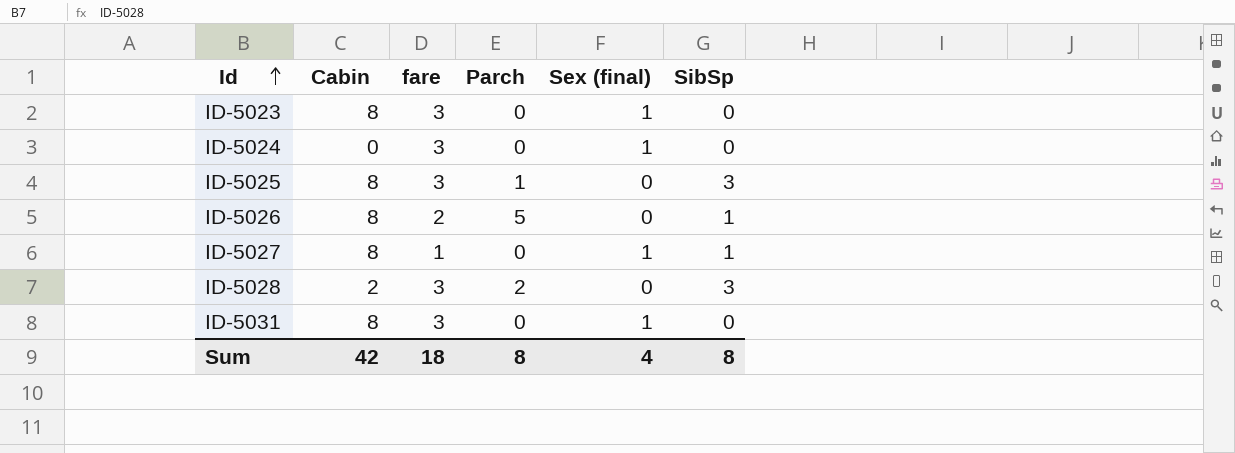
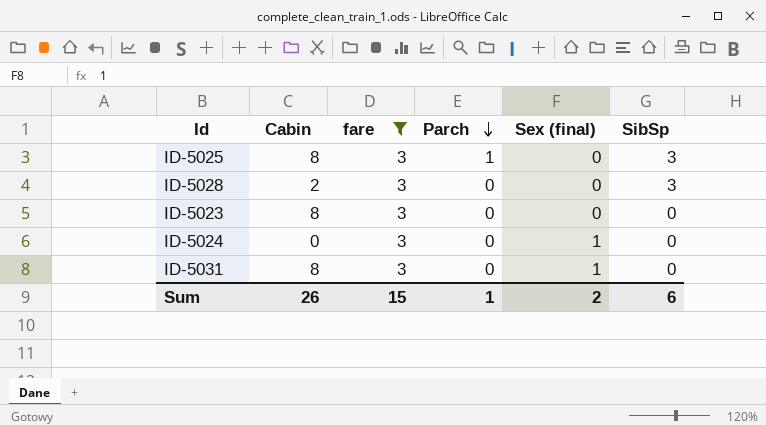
filter: none -> fare = 3
row order: Id ascending -> Parch descending
ID-5028 | Parch: 2 -> 0
ID-5023 | Sex (final): 1 -> 0
Sum | Cabin: 42 -> 26
Sum | fare: 18 -> 15
Sum | Parch: 8 -> 1
Sum | Sex (final): 4 -> 2
Sum | SibSp: 8 -> 6

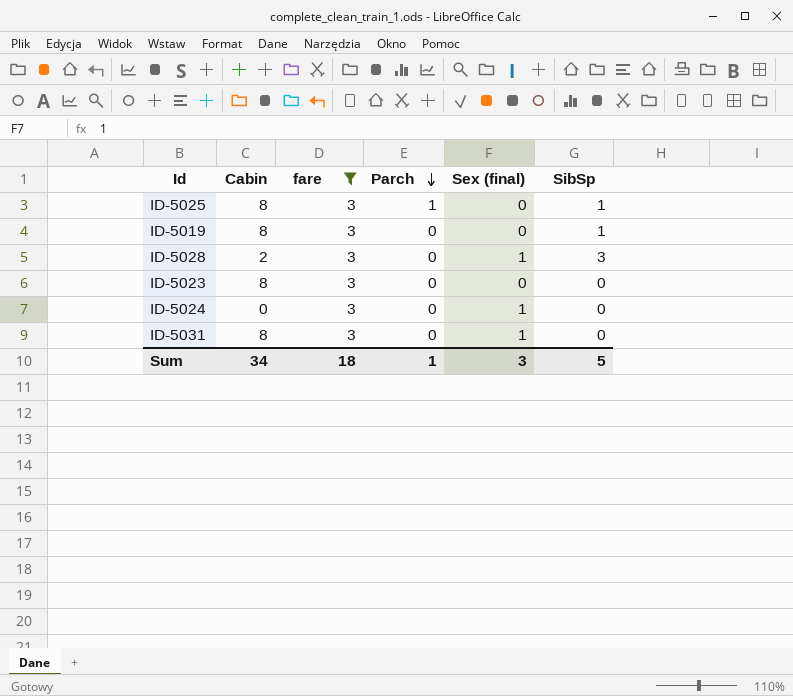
ID-5025 | SibSp: 3 -> 1
row ID-5019: none -> 8 | 3 | 0 | 0 | 1
ID-5028 | Sex (final): 0 -> 1
Sum | Cabin: 26 -> 34
Sum | fare: 15 -> 18
Sum | Sex (final): 2 -> 3
Sum | SibSp: 6 -> 5

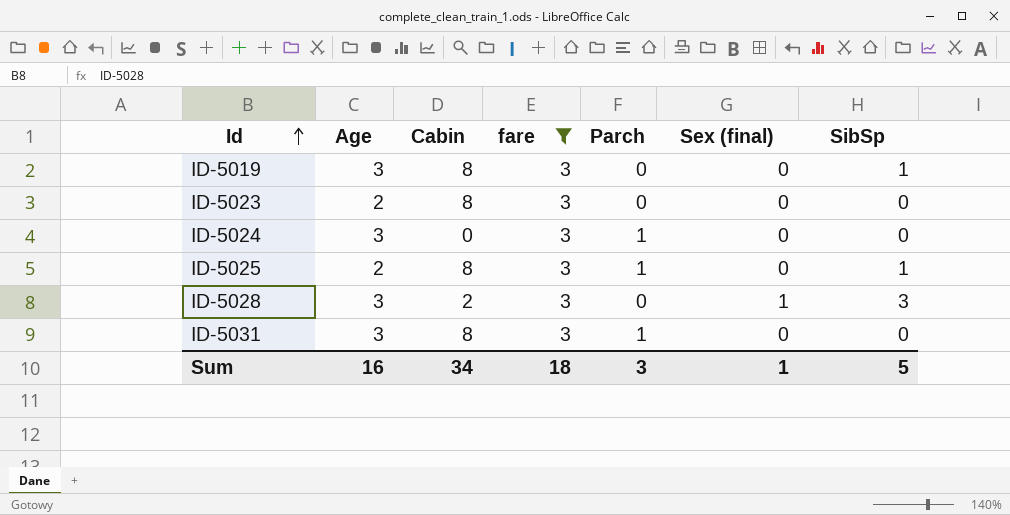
row order: Parch descending -> Id ascending
column Age | position: none -> 2
ID-5024 | Parch: 0 -> 1
ID-5024 | Sex (final): 1 -> 0
ID-5031 | Parch: 0 -> 1
ID-5031 | Sex (final): 1 -> 0
Sum | Parch: 1 -> 3
Sum | Sex (final): 3 -> 1

